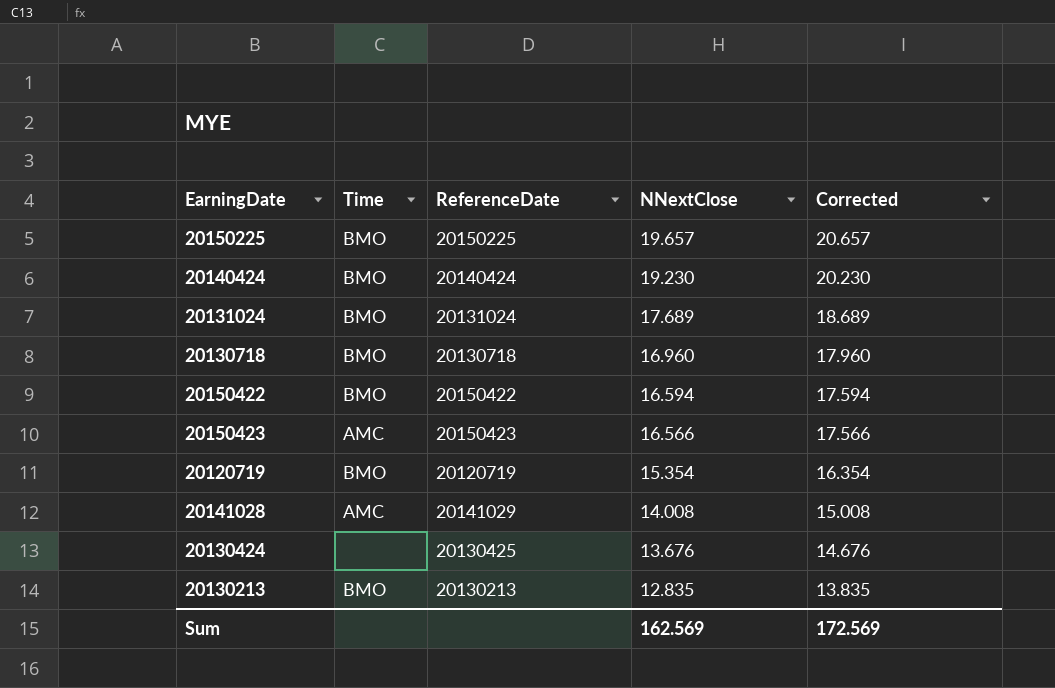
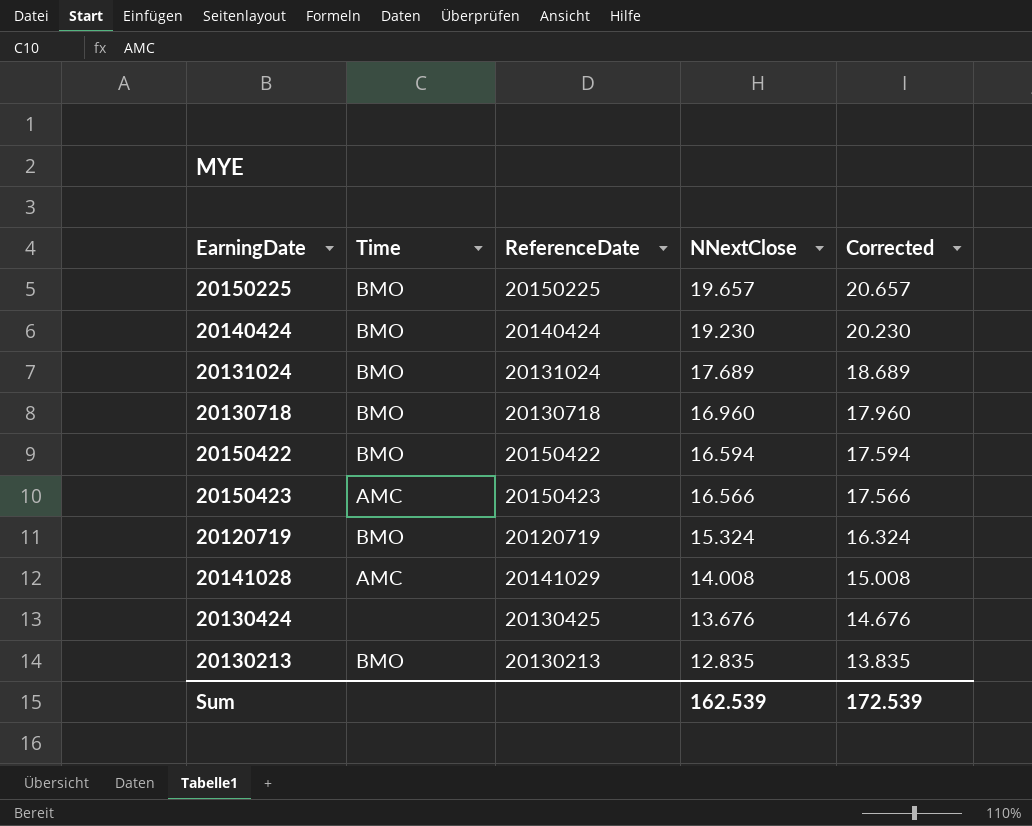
20120719 | NNextClose: 15.354 -> 15.324
20120719 | Corrected: 16.354 -> 16.324
Sum | NNextClose: 162.569 -> 162.539
Sum | Corrected: 172.569 -> 172.539

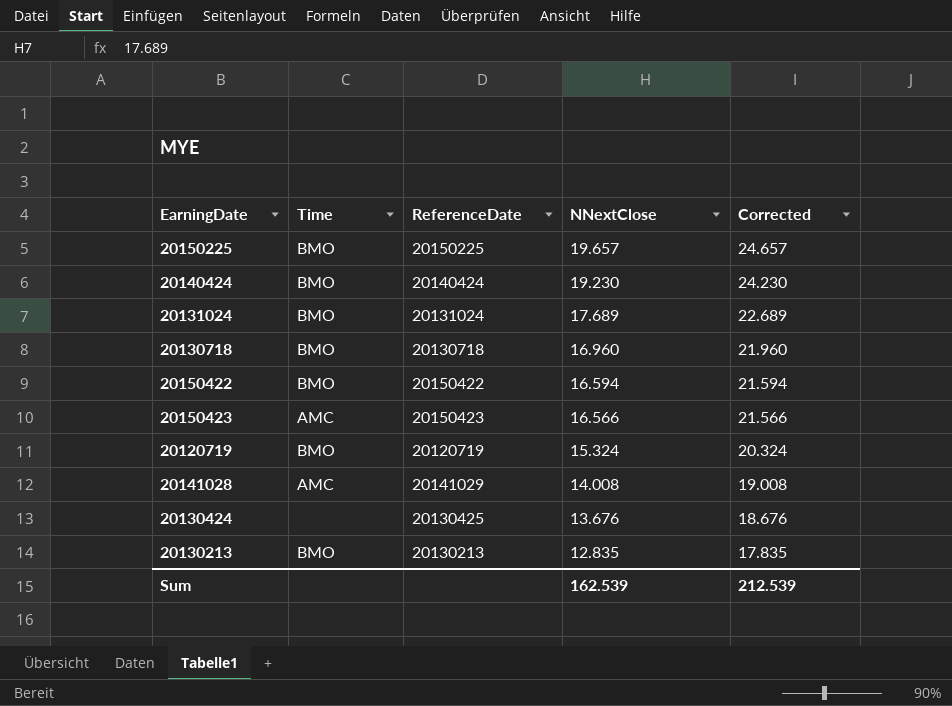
column Corrected | formula: [NNextClose] + 1 -> [NNextClose] + 5
Sum | Corrected: 172.539 -> 212.539

